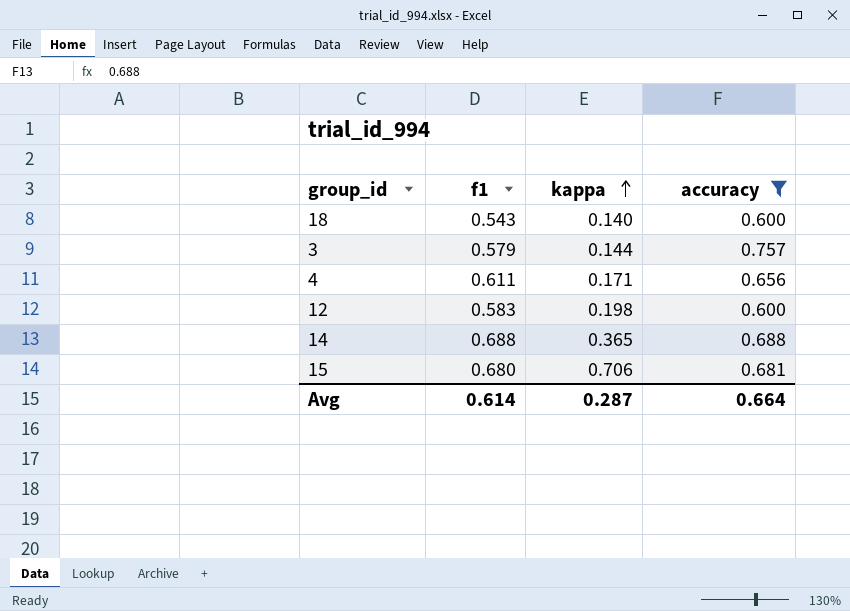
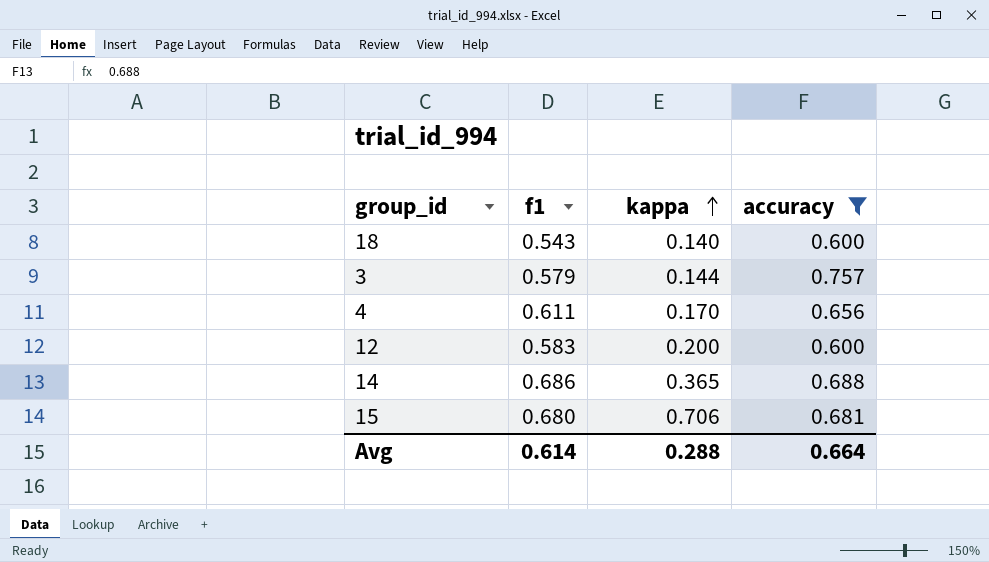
4 | kappa: 0.171 -> 0.170
12 | kappa: 0.198 -> 0.200
14 | f1: 0.688 -> 0.686
Avg | kappa: 0.287 -> 0.288

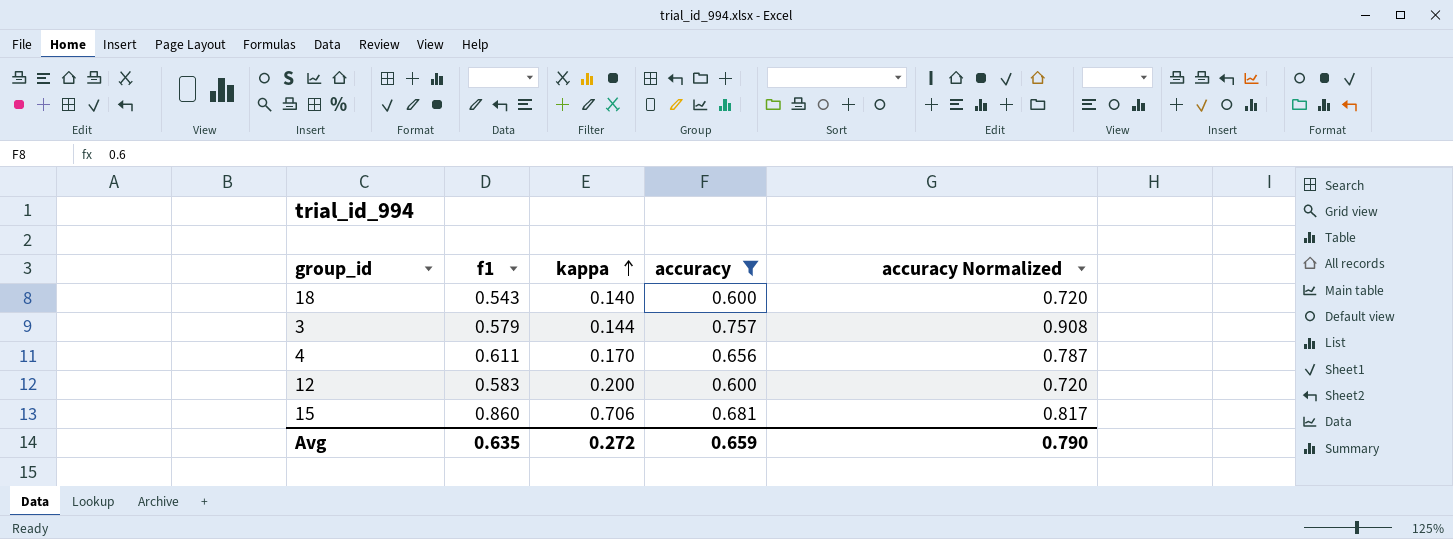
column accuracy Normalized | formula: none -> [accuracy] * 1.2
row 14: 0.686 | 0.365 | 0.688 -> none
15 | f1: 0.680 -> 0.860
Avg | f1: 0.614 -> 0.635
Avg | kappa: 0.288 -> 0.272
Avg | accuracy: 0.664 -> 0.659

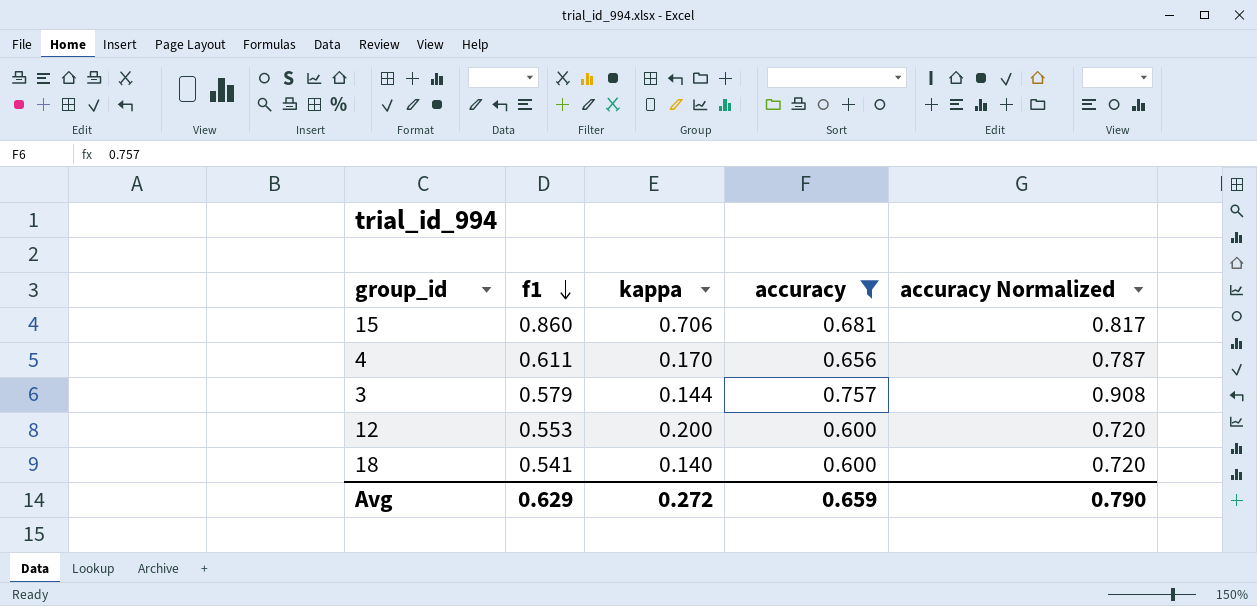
row order: kappa ascending -> f1 descending
12 | f1: 0.583 -> 0.553
18 | f1: 0.543 -> 0.541
Avg | f1: 0.635 -> 0.629

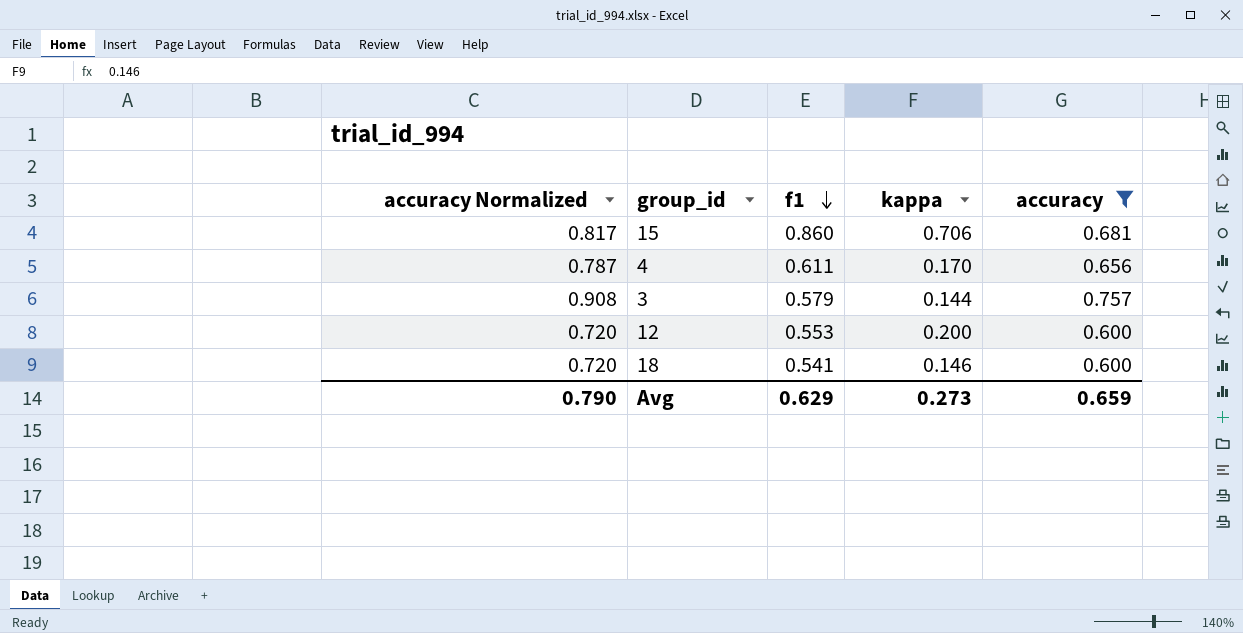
column accuracy Normalized | position: 5 -> 1
18 | kappa: 0.140 -> 0.146
Avg | kappa: 0.272 -> 0.273

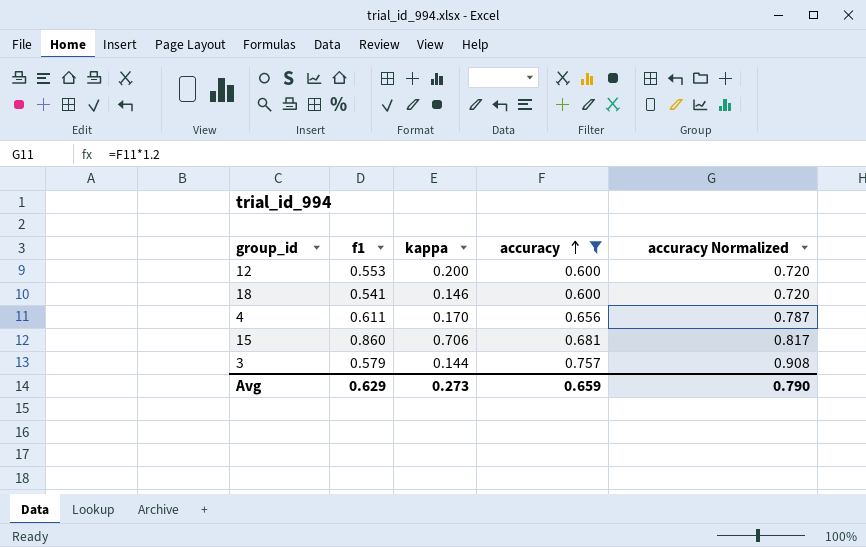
row order: f1 descending -> accuracy ascending
column accuracy Normalized | position: 1 -> 5

